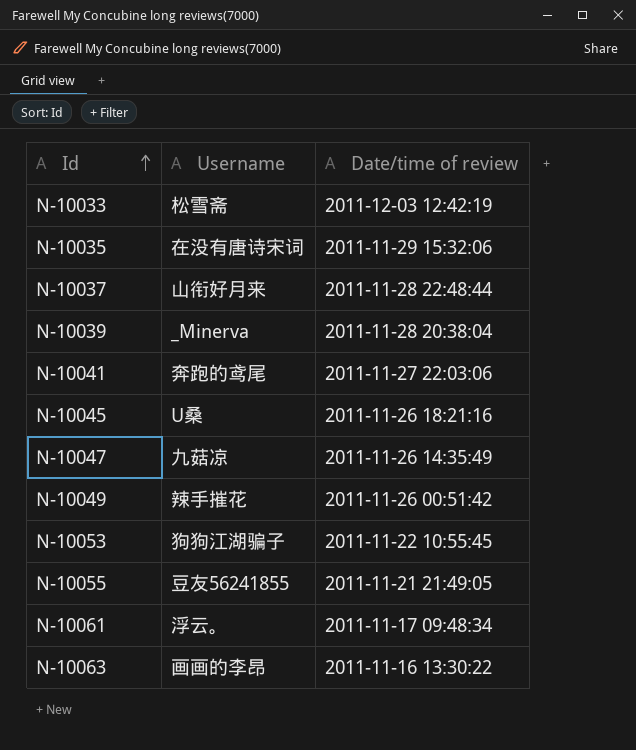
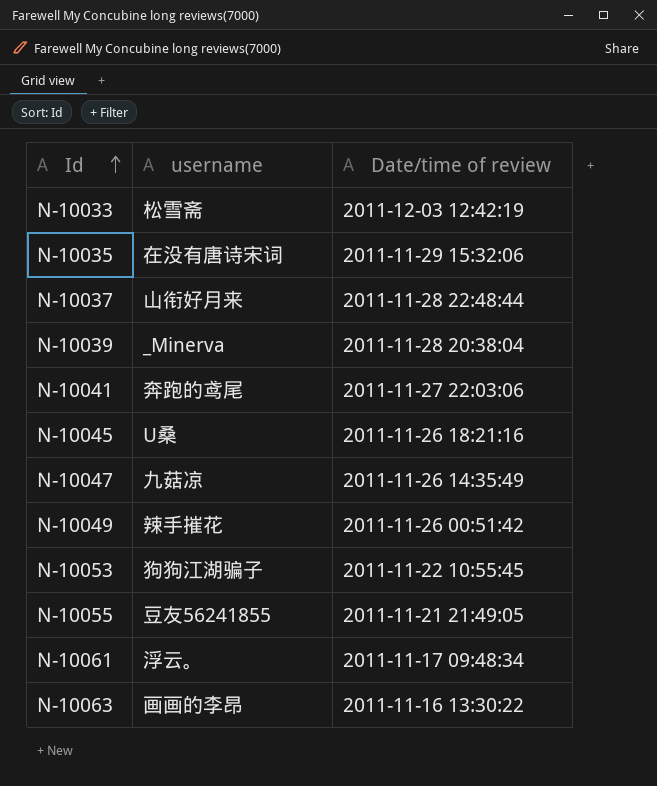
column name: Username -> username

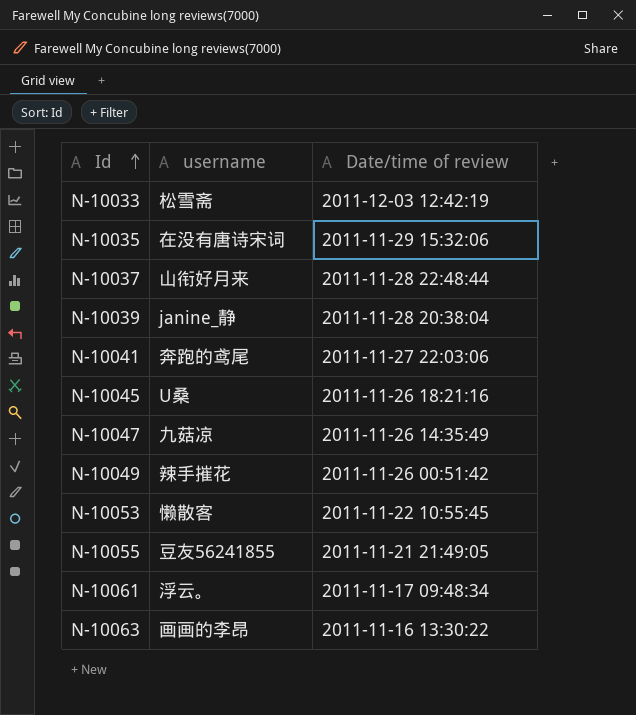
N-10039 | username: _Minerva -> janine_静
N-10053 | username: 狗狗江湖骗子 -> 懒散客

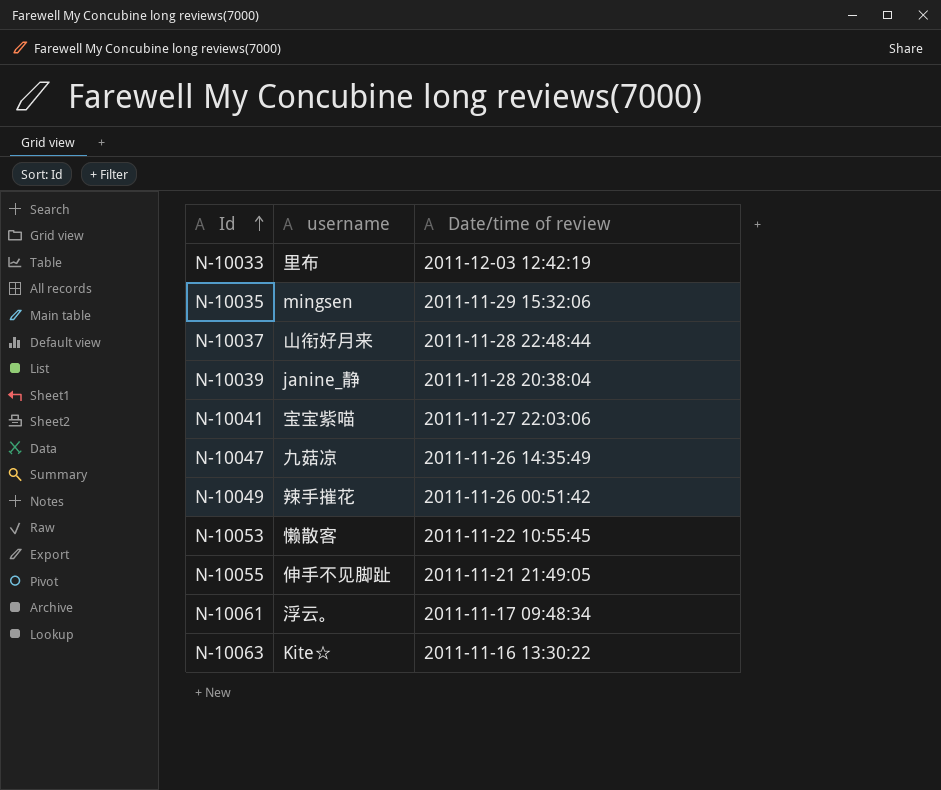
row N-10045: U桑 | 2011-11-26 18:21:16 -> none
N-10033 | username: 松雪斋 -> 里布
N-10035 | username: 在没有唐诗宋词 -> mingsen
N-10041 | username: 奔跑的鸢尾 -> 宝宝紫喵
N-10055 | username: 豆友56241855 -> 伸手不见脚趾
N-10063 | username: 画画的李昂 -> Kite☆

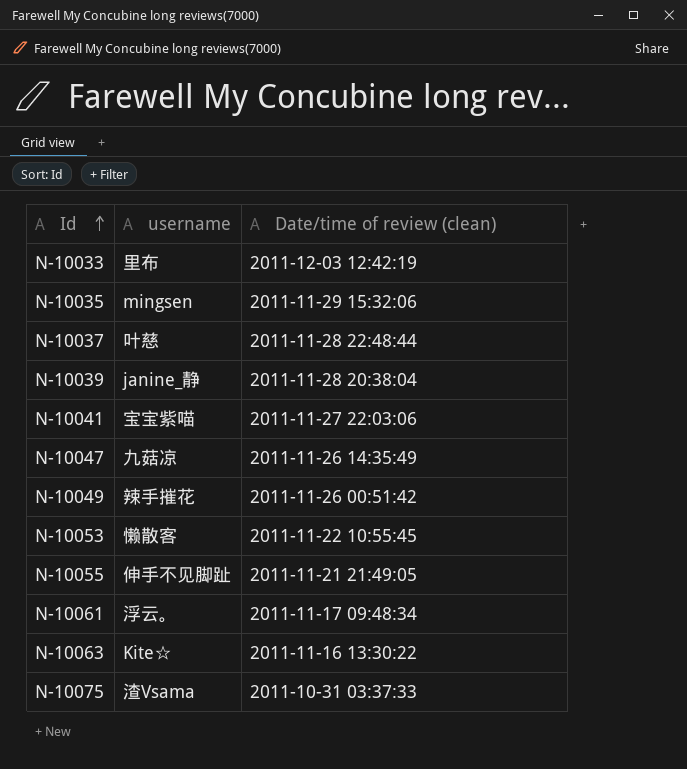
column name: Date/time of review -> Date/time of review (clean)
N-10037 | username: 山衔好月来 -> 叶慈
row N-10075: none -> 渣Vsama | 2011-10-31 03:37:33

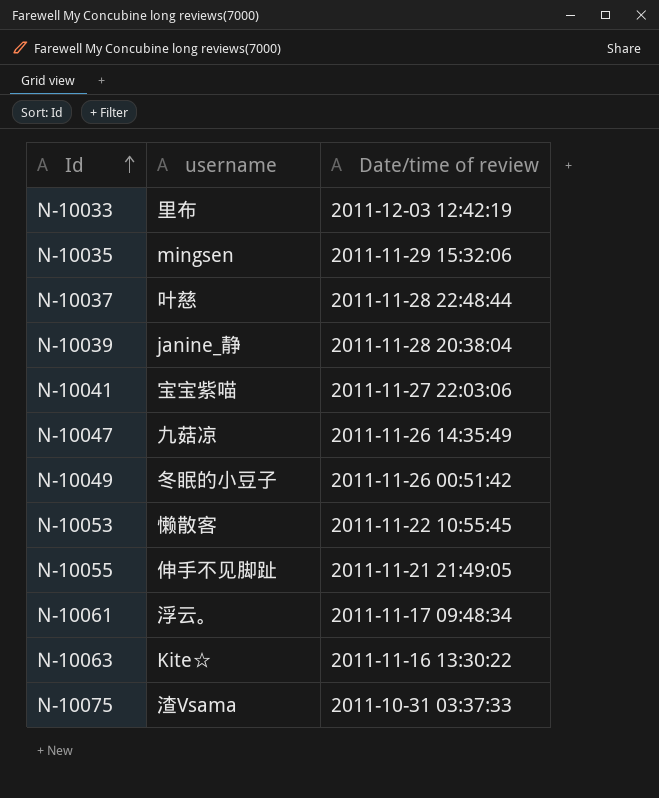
column name: Date/time of review (clean) -> Date/time of review
N-10049 | username: 辣手摧花 -> 冬眠的小豆子

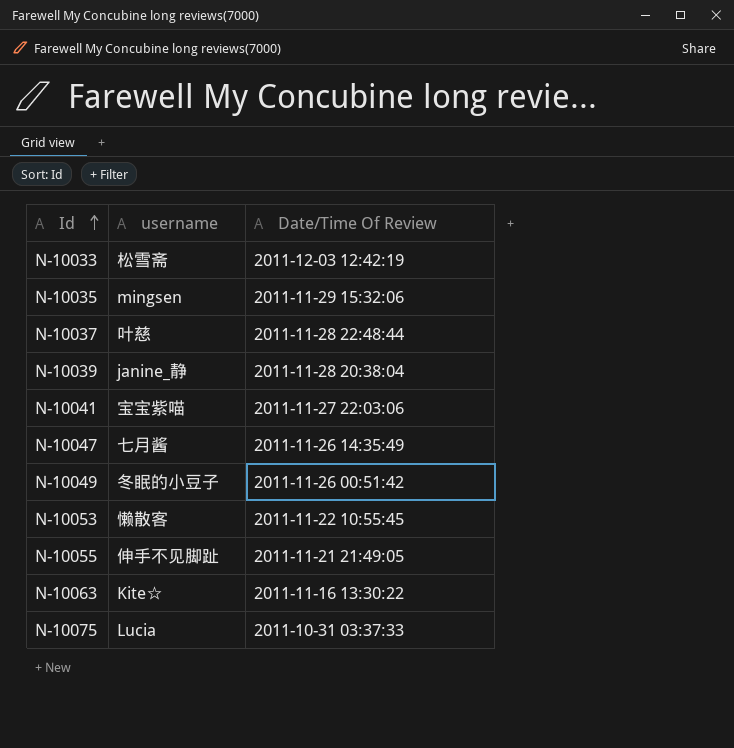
column name: Date/time of review -> Date/Time Of Review
row N-10061: 浮云。 | 2011-11-17 09:48:34 -> none
N-10033 | username: 里布 -> 松雪斋
N-10047 | username: 九菇凉 -> 七月酱
N-10075 | username: 渣Vsama -> Lucia

